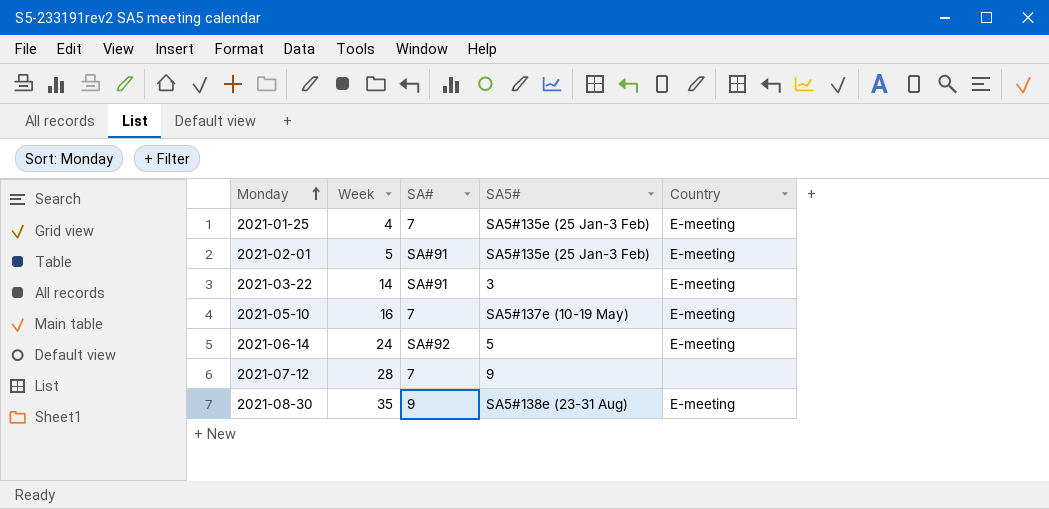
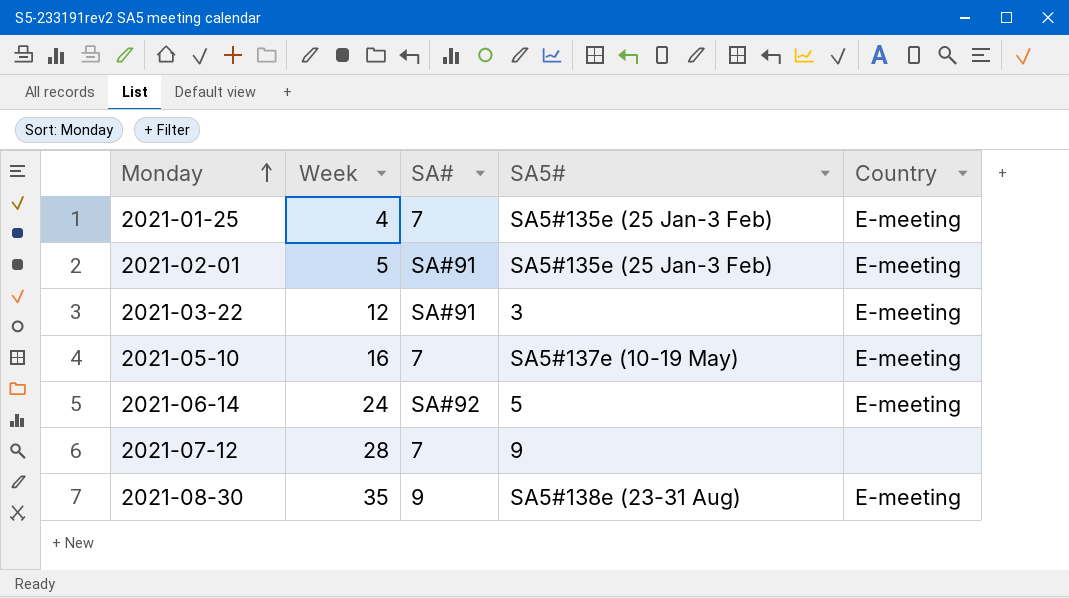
2021-03-22 | Week: 14 -> 12

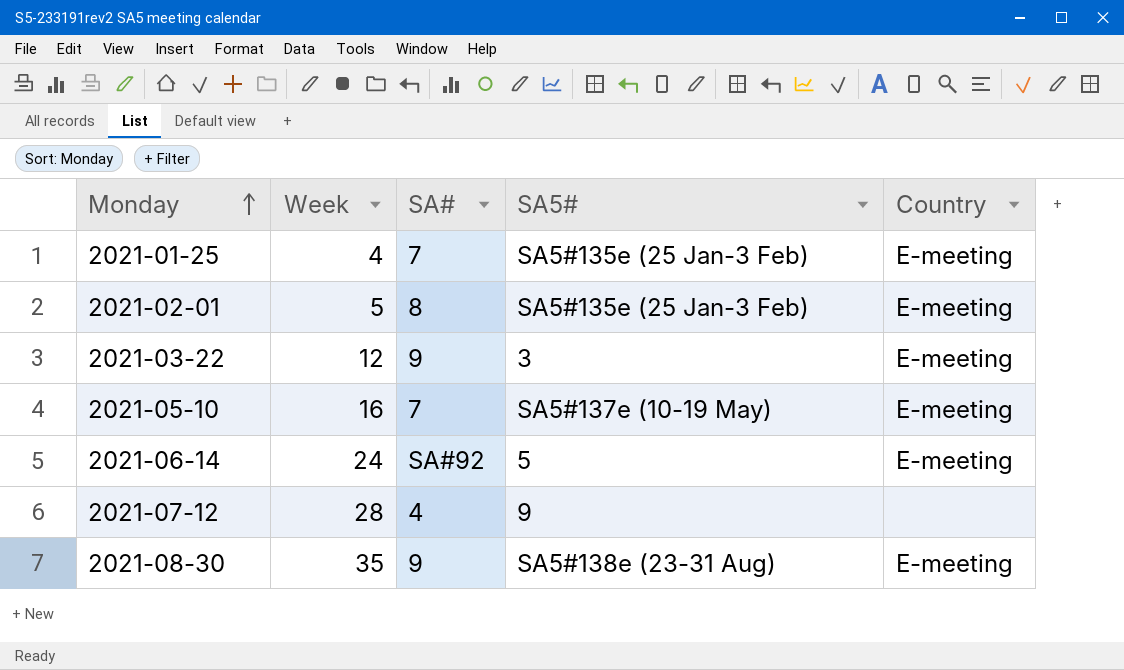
2021-02-01 | SA#: SA#91 -> 8
2021-03-22 | SA#: SA#91 -> 9
2021-07-12 | SA#: 7 -> 4

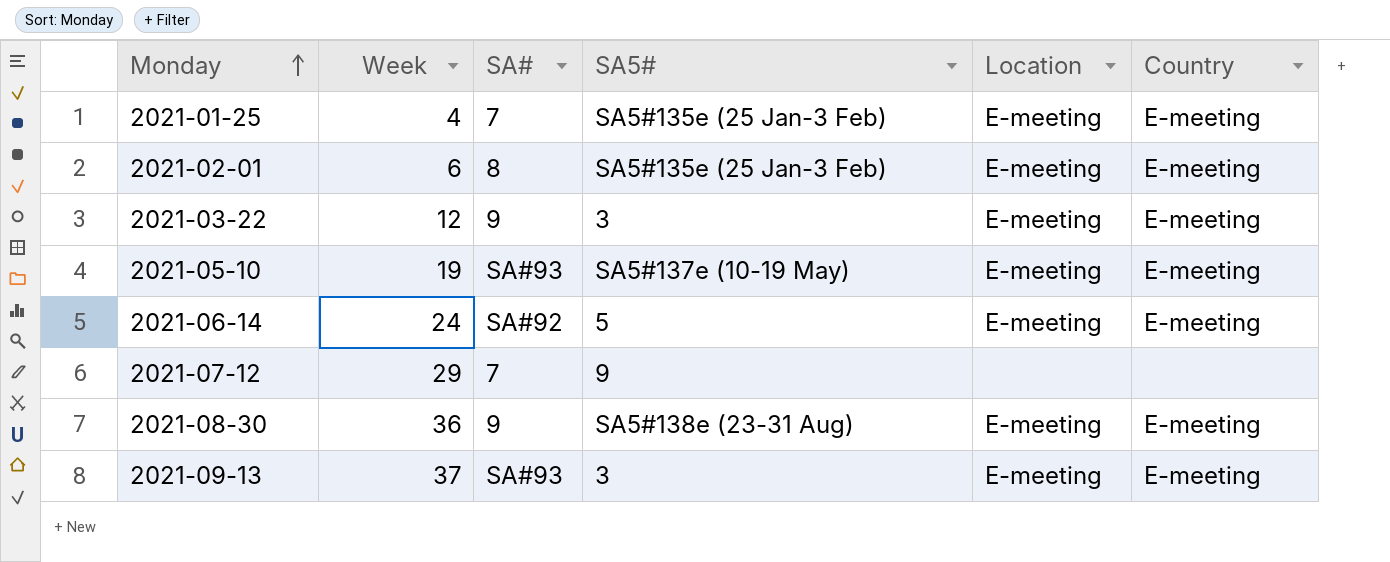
column Location | position: none -> 5
2021-02-01 | Week: 5 -> 6
2021-05-10 | Week: 16 -> 19
2021-05-10 | SA#: 7 -> SA#93
2021-07-12 | Week: 28 -> 29
2021-07-12 | SA#: 4 -> 7
2021-08-30 | Week: 35 -> 36
row 2021-09-13: none -> 37 | SA#93 | 3 | E-meeting | E-meeting

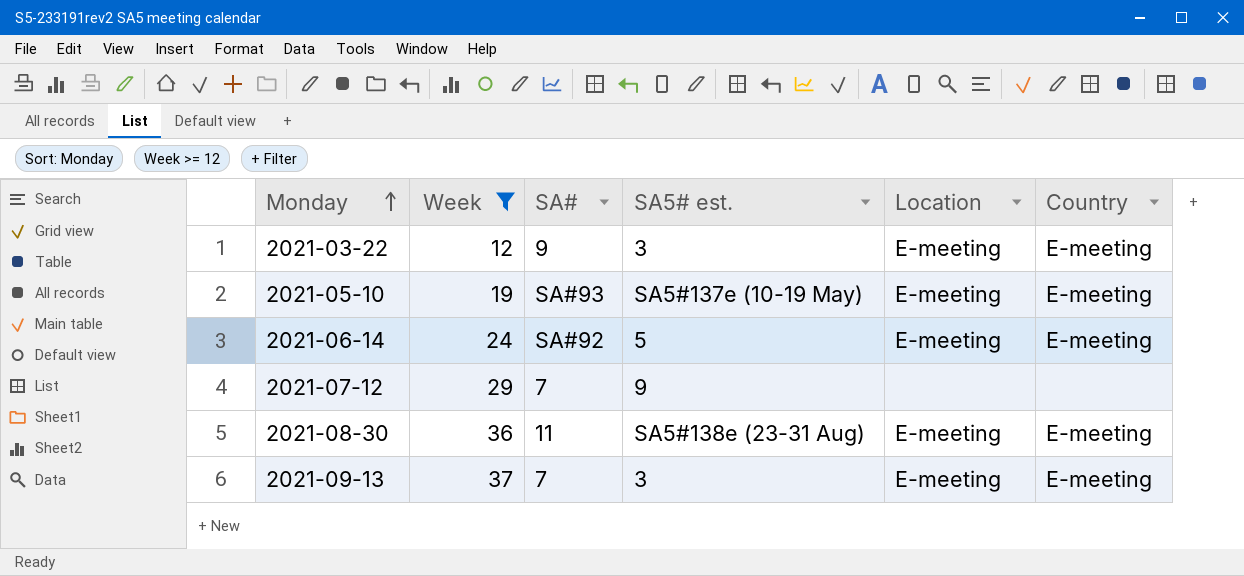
filter: none -> Week >= 12
column name: SA5# -> SA5# est.
2021-08-30 | SA#: 9 -> 11
2021-09-13 | SA#: SA#93 -> 7

